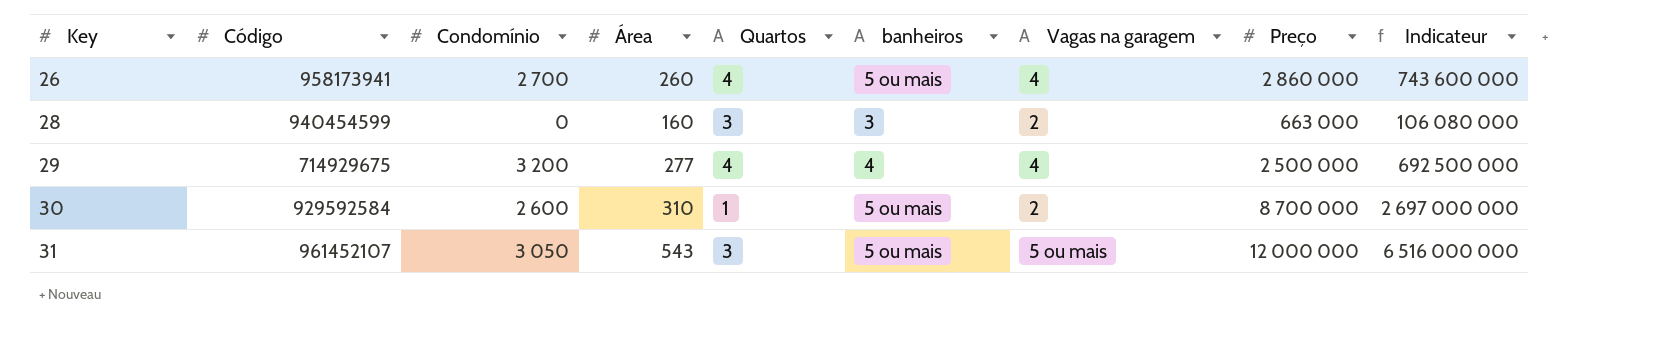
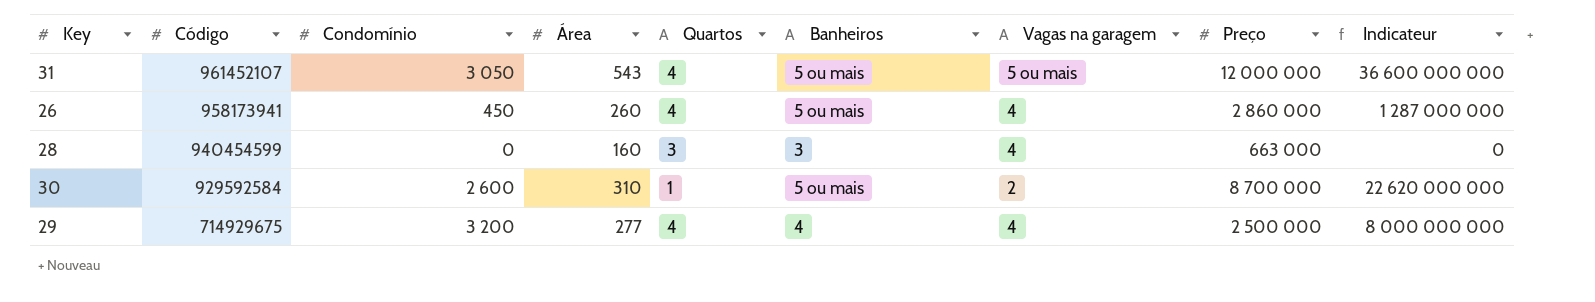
row order: Key ascending -> Código descending
column name: banheiros -> Banheiros
column Indicateur | formula: [Área] * [Preço] -> [Condomínio] * [Preço]
31 | Quartos: 3 -> 4
26 | Condomínio: 2 700 -> 450
28 | Vagas na garagem: 2 -> 4

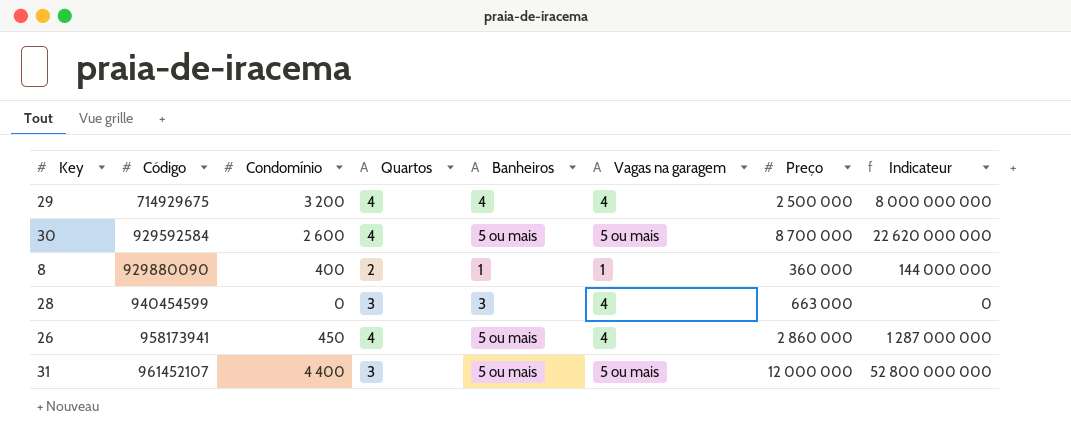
row order: Código descending -> Código ascending
column Área | position: 4 -> none
30 | Quartos: 1 -> 4
30 | Vagas na garagem: 2 -> 5 ou mais
row 8: none -> 929880090 | 400 | 2 | 1 | 1 | 360 000 | 144 000 000
31 | Condomínio: 3 050 -> 4 400
31 | Quartos: 4 -> 3
31 | Indicateur: 36 600 000 000 -> 52 800 000 000

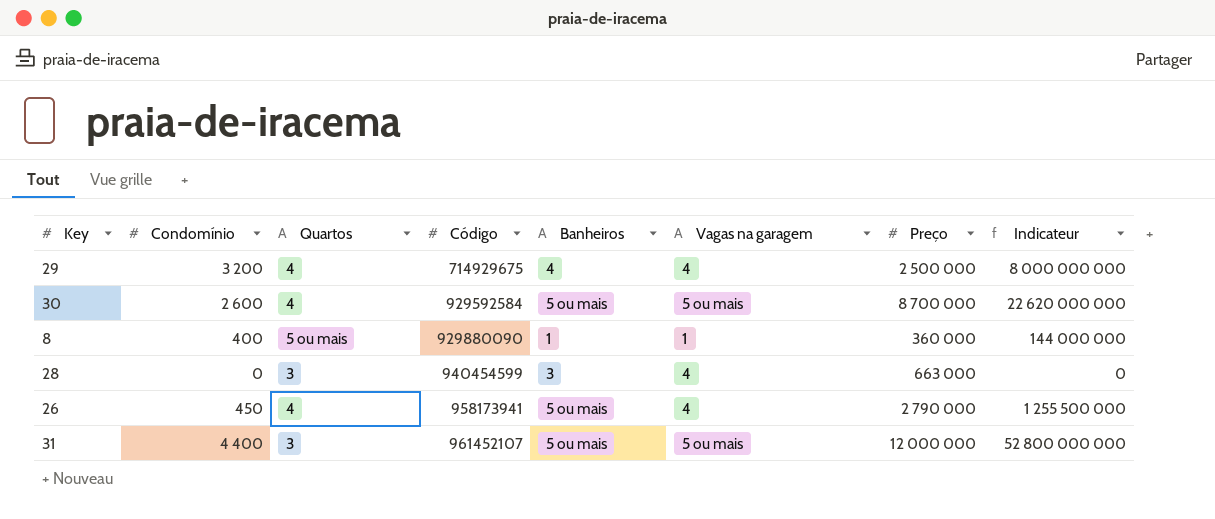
column Código | position: 2 -> 4
8 | Quartos: 2 -> 5 ou mais
26 | Preço: 2 860 000 -> 2 790 000
26 | Indicateur: 1 287 000 000 -> 1 255 500 000

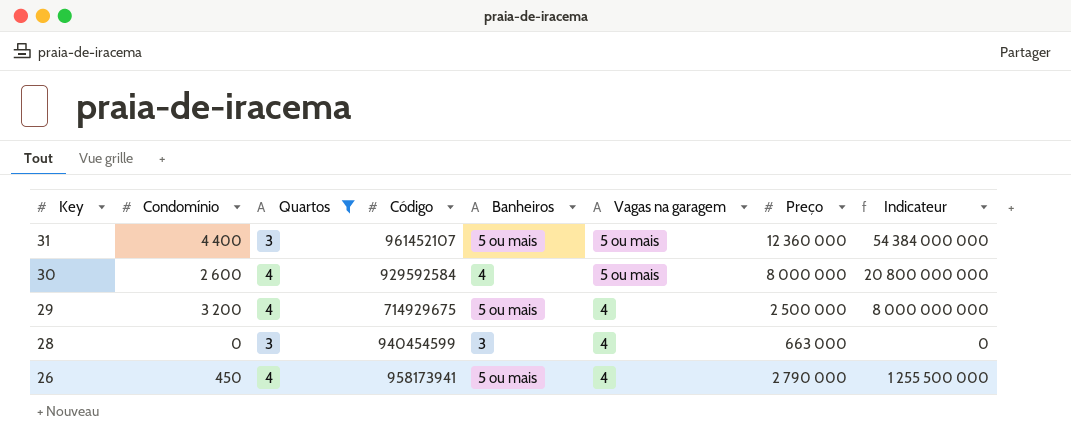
filter: none -> Quartos != 5 ou mais
row order: Código ascending -> Key descending
31 | Preço: 12 000 000 -> 12 360 000
31 | Indicateur: 52 800 000 000 -> 54 384 000 000
30 | Banheiros: 5 ou mais -> 4
30 | Preço: 8 700 000 -> 8 000 000
30 | Indicateur: 22 620 000 000 -> 20 800 000 000
29 | Banheiros: 4 -> 5 ou mais

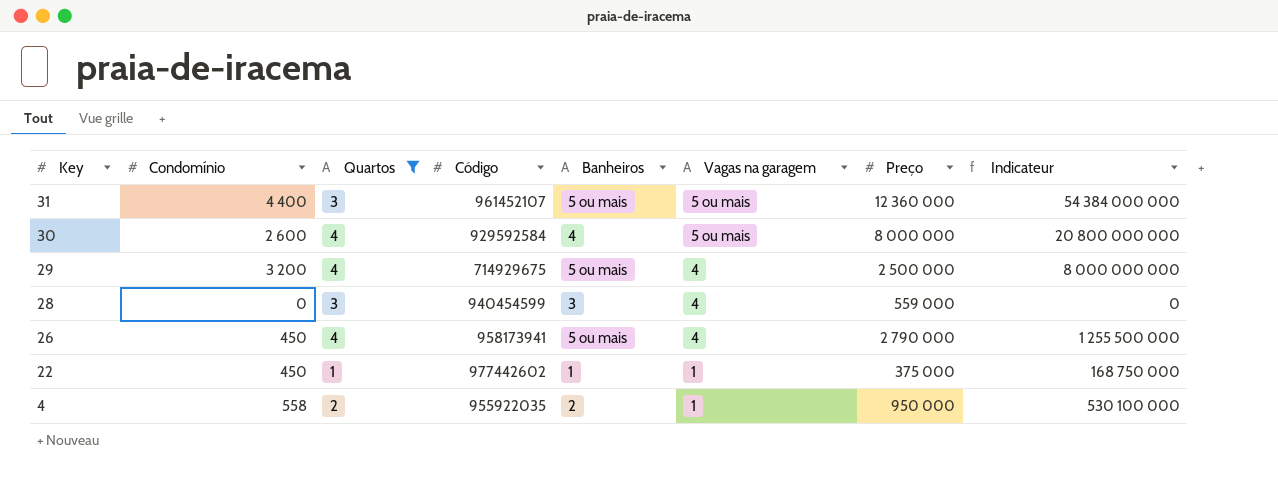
28 | Preço: 663 000 -> 559 000
row 22: none -> 450 | 1 | 977442602 | 1 | 1 | 375 000 | 168 750 000
row 4: none -> 558 | 2 | 955922035 | 2 | 1 | 950 000 | 530 100 000

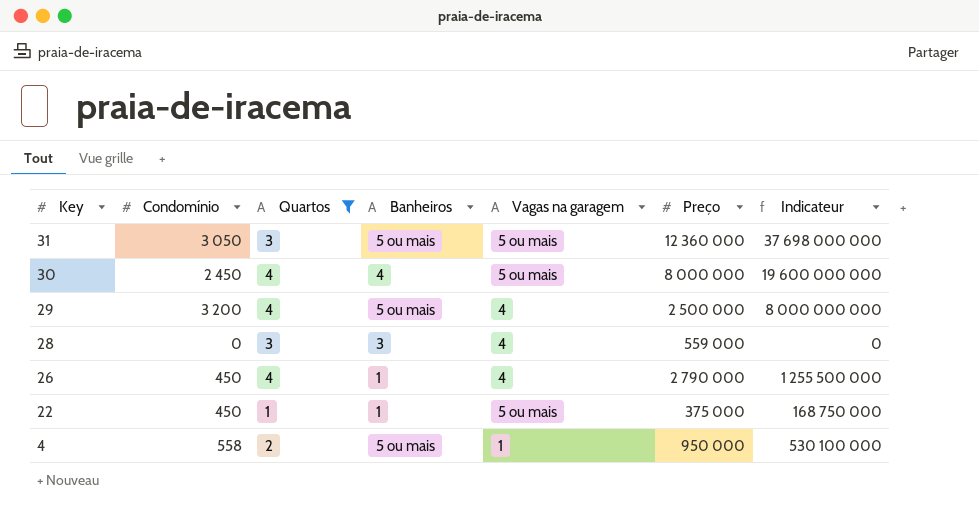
column Código | position: 4 -> none
31 | Condomínio: 4 400 -> 3 050
31 | Indicateur: 54 384 000 000 -> 37 698 000 000
30 | Condomínio: 2 600 -> 2 450
30 | Indicateur: 20 800 000 000 -> 19 600 000 000
26 | Banheiros: 5 ou mais -> 1
22 | Vagas na garagem: 1 -> 5 ou mais
4 | Banheiros: 2 -> 5 ou mais

